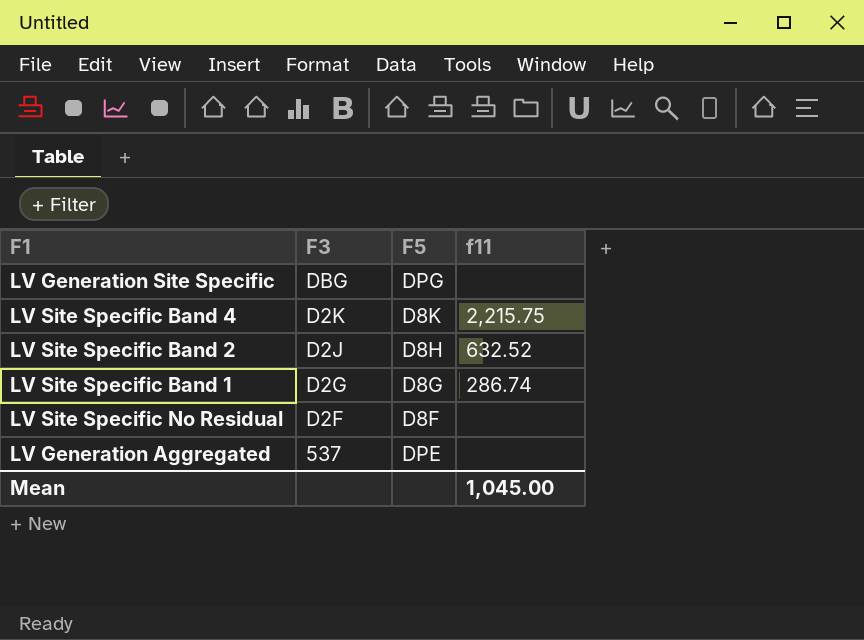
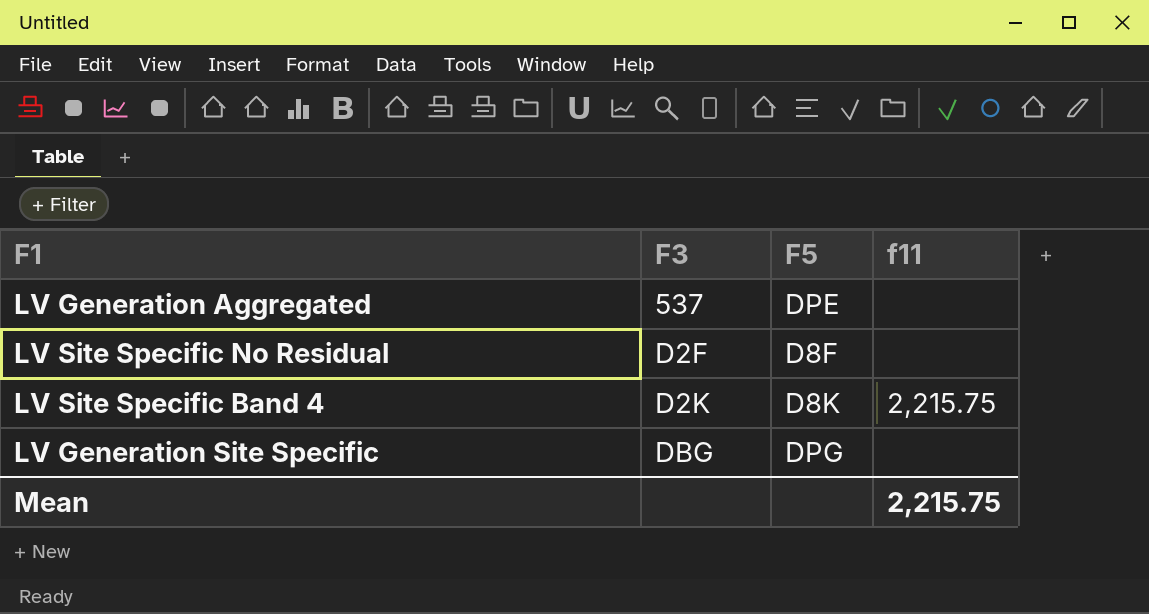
row order: F3 descending -> F3 ascending
row LV Site Specific Band 2: D2J | D8H | 632.52 -> none
row LV Site Specific Band 1: D2G | D8G | 286.74 -> none
Mean | f11: 1,045.00 -> 2,215.75

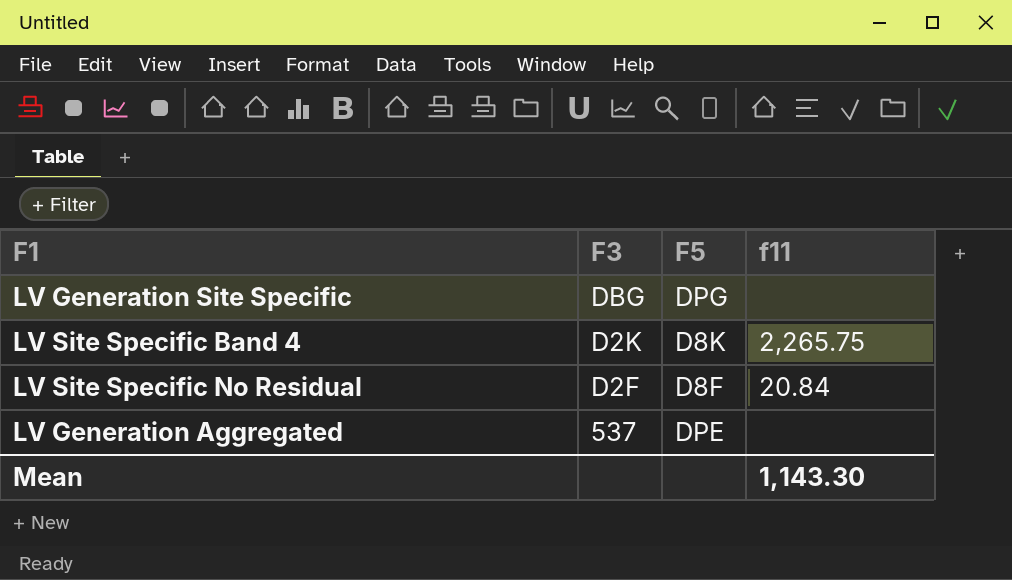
row order: F3 ascending -> F3 descending
LV Site Specific Band 4 | f11: 2,215.75 -> 2,265.75
LV Site Specific No Residual | f11: none -> 20.84
Mean | f11: 2,215.75 -> 1,143.30

